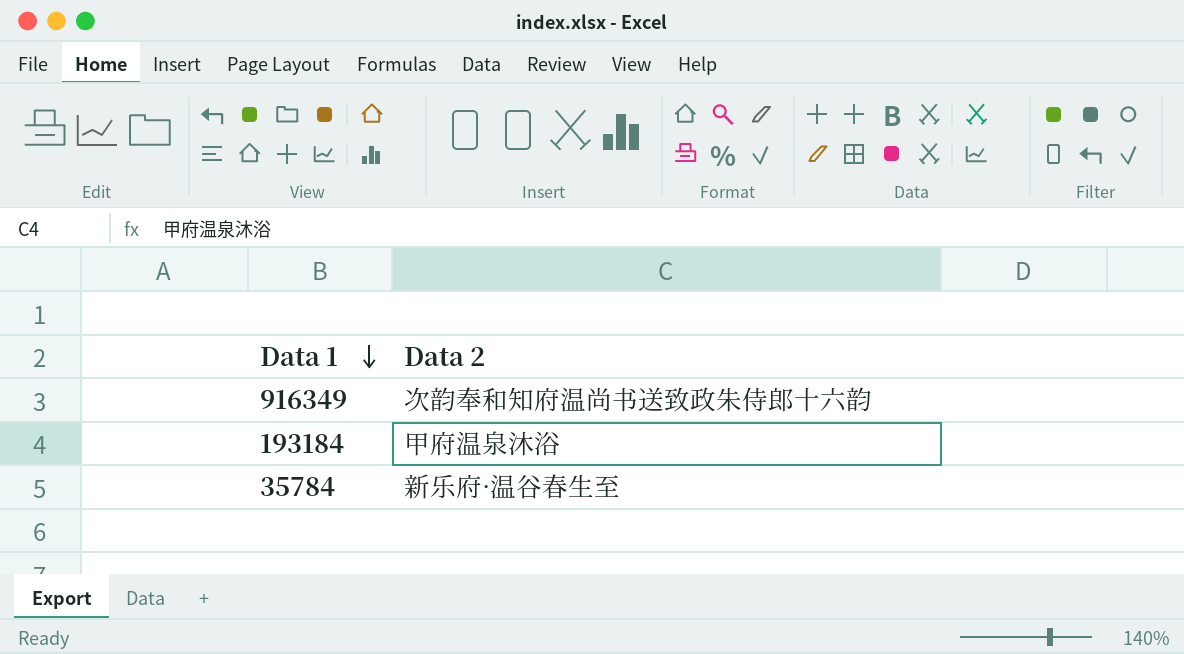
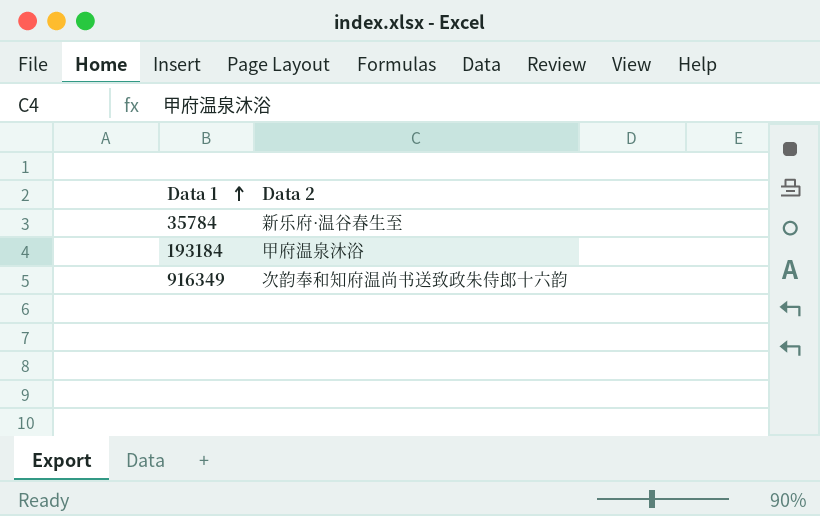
row order: Data 1 descending -> Data 1 ascending

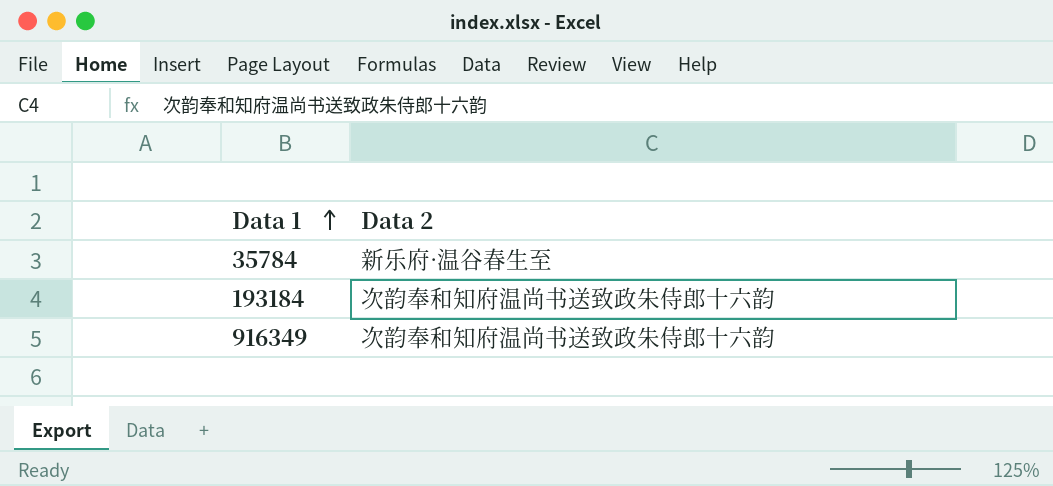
193184 | Data 2: 甲府温泉沐浴 -> 次韵奉和知府温尚书送致政朱侍郎十六韵

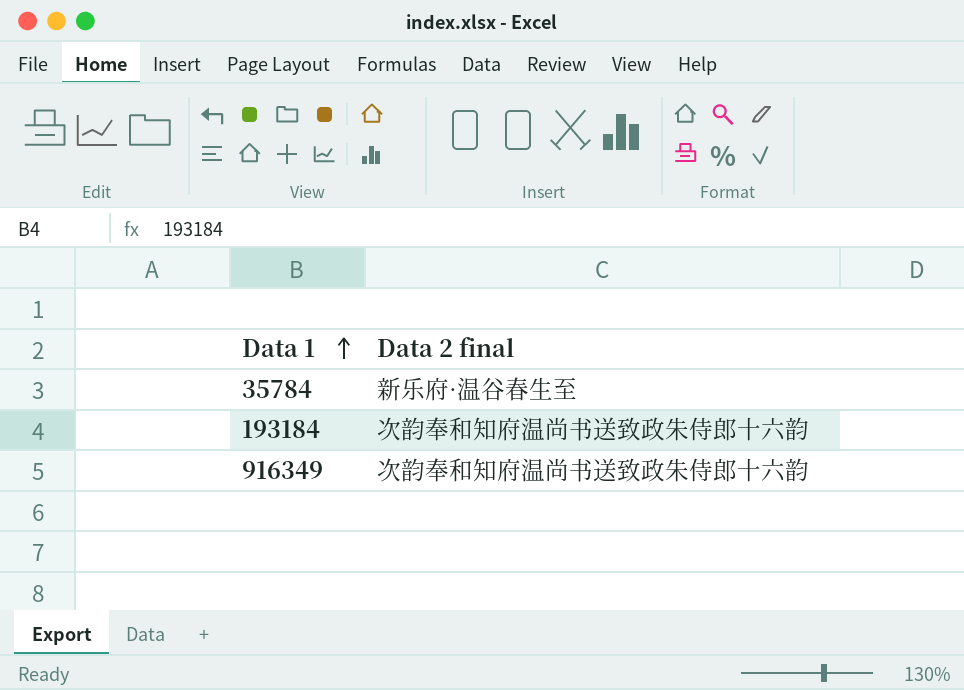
column name: Data 2 -> Data 2 final

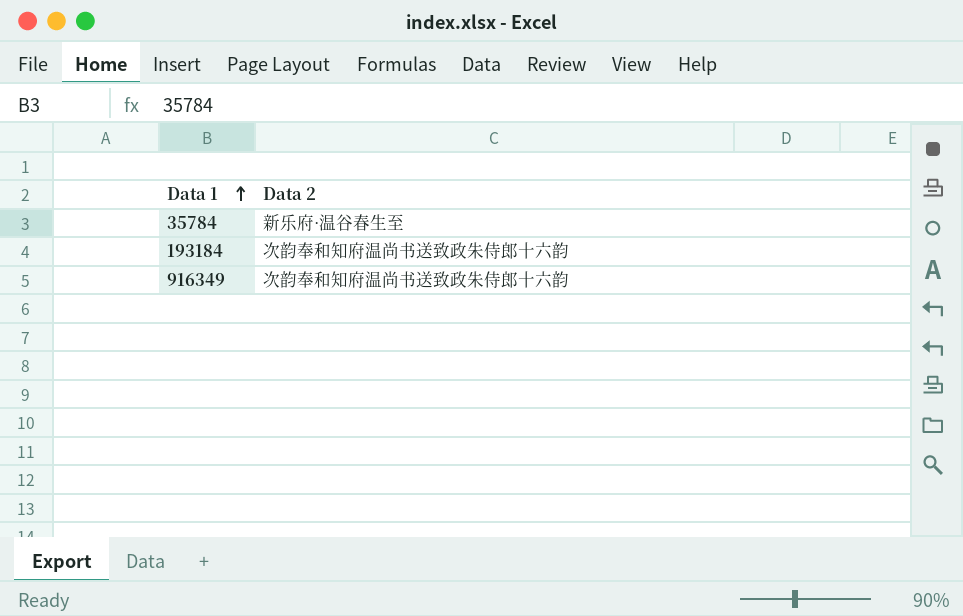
column name: Data 2 final -> Data 2

